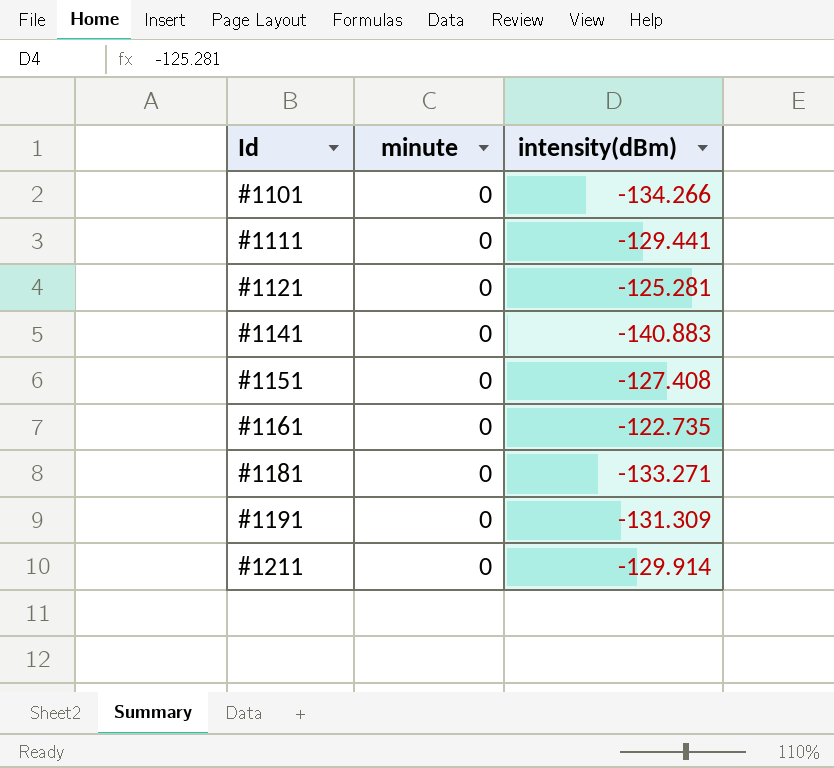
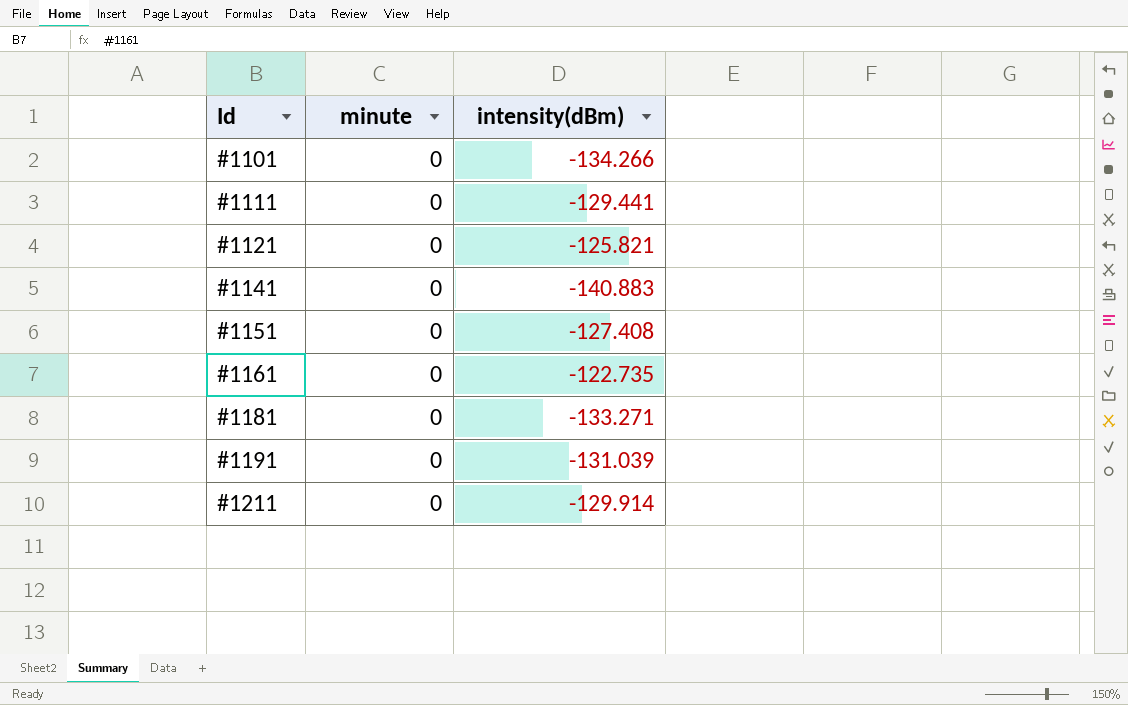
#1121 | intensity(dBm): -125.281 -> -125.821
#1191 | intensity(dBm): -131.309 -> -131.039

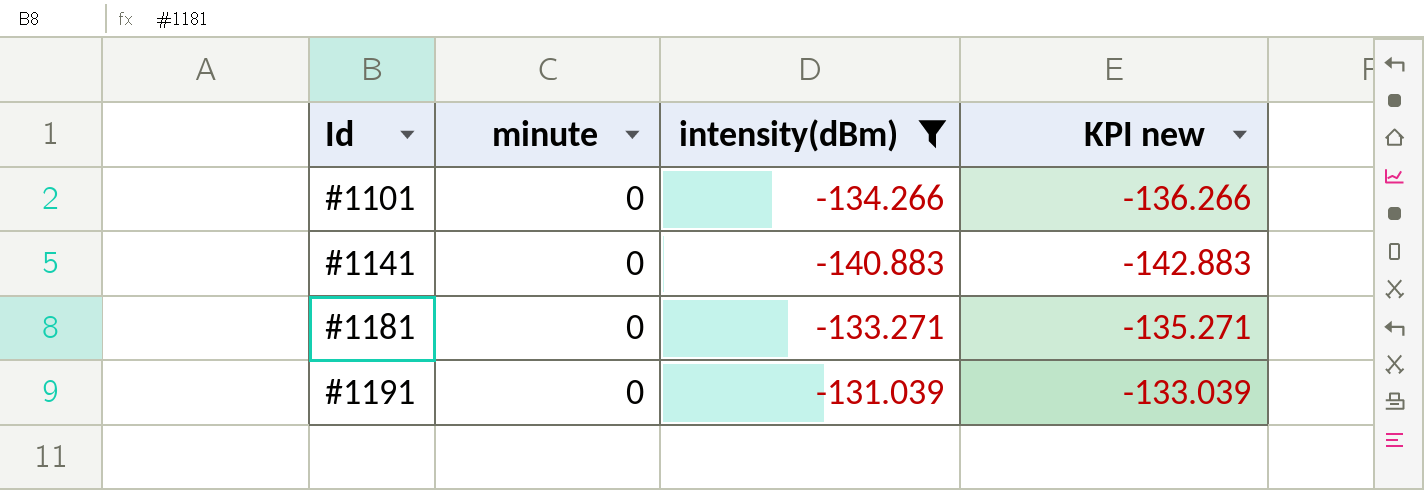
filter: none -> intensity(dBm) <= -131.039
column KPI new | formula: none -> [intensity(dBm)] - 2

